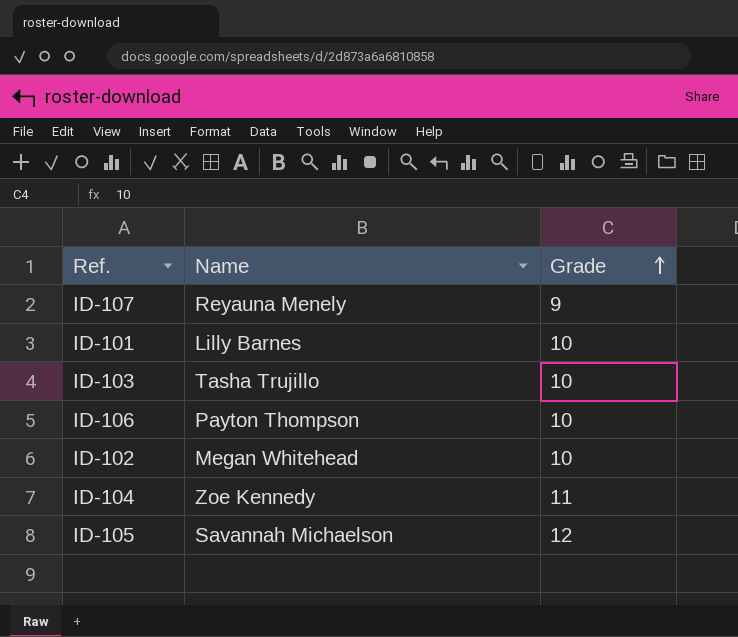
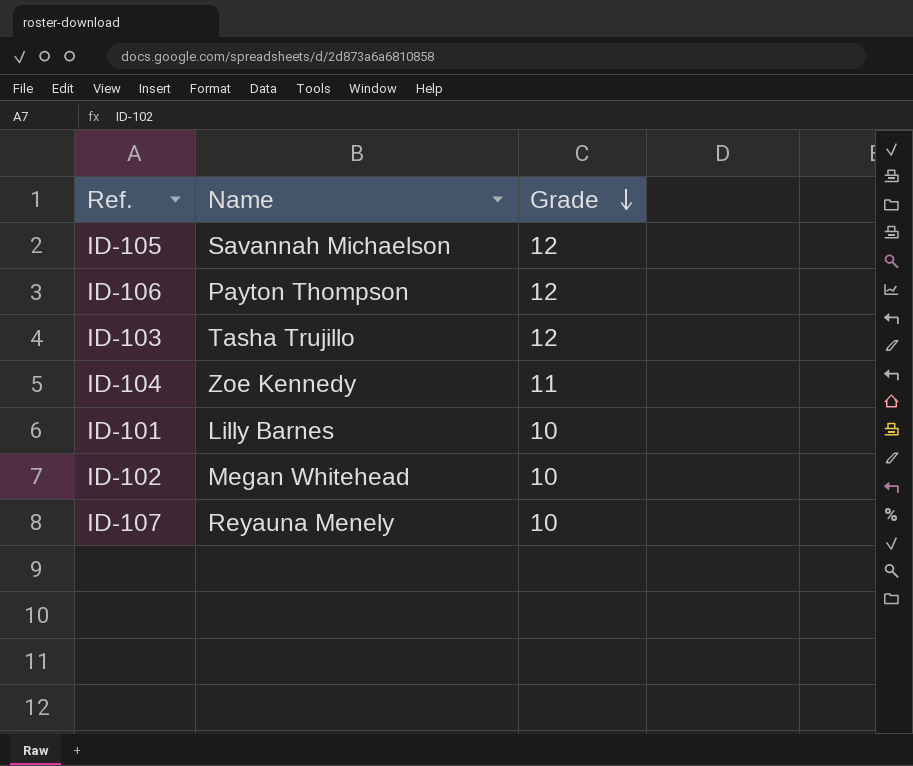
row order: Grade ascending -> Grade descending
ID-106 | Grade: 10 -> 12
ID-103 | Grade: 10 -> 12
ID-107 | Grade: 9 -> 10

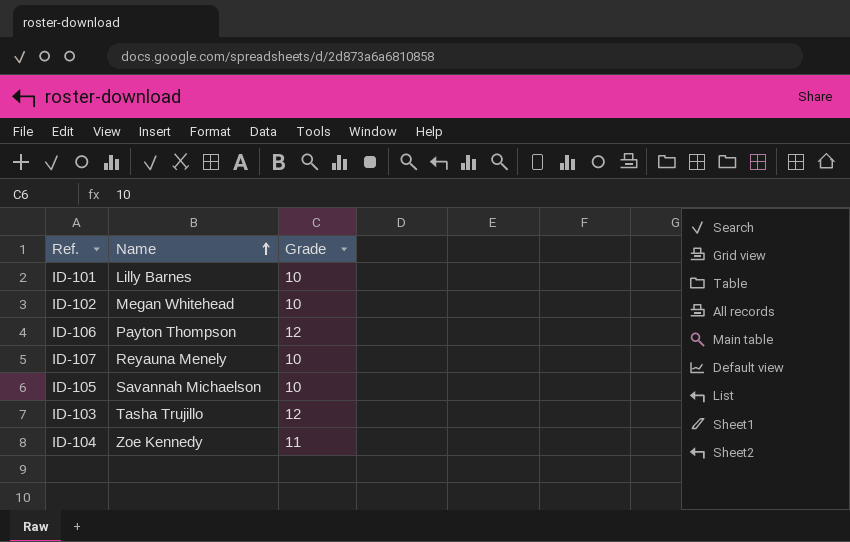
row order: Grade descending -> Name ascending
ID-105 | Grade: 12 -> 10

